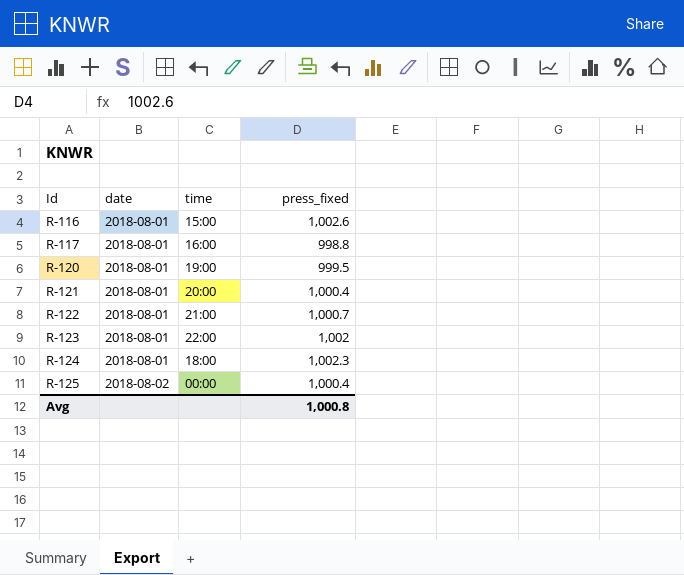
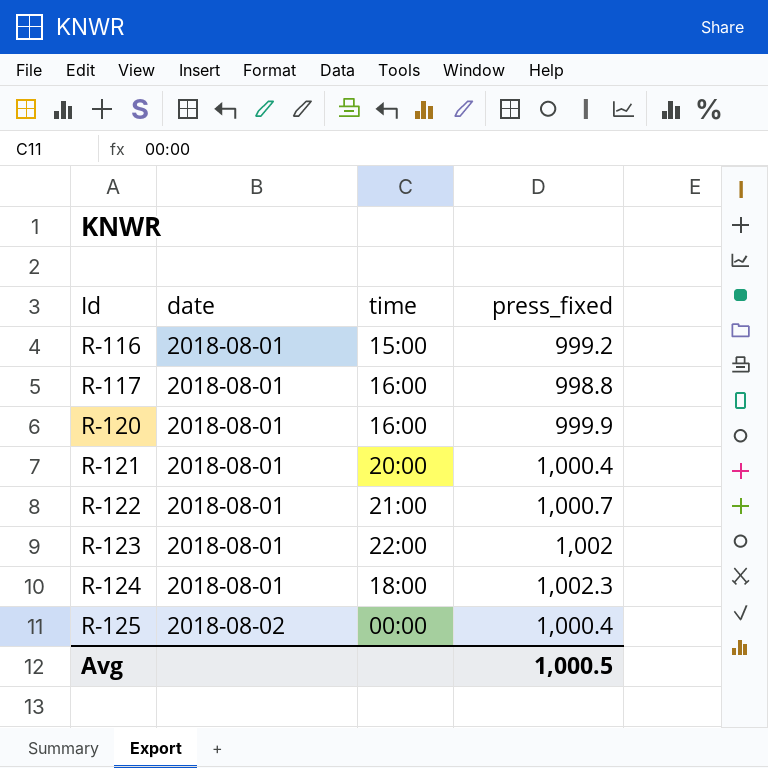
R-116 | press_fixed: 1,002.6 -> 999.2
R-120 | time: 19:00 -> 16:00
R-120 | press_fixed: 999.5 -> 999.9
Avg | press_fixed: 1,000.8 -> 1,000.5

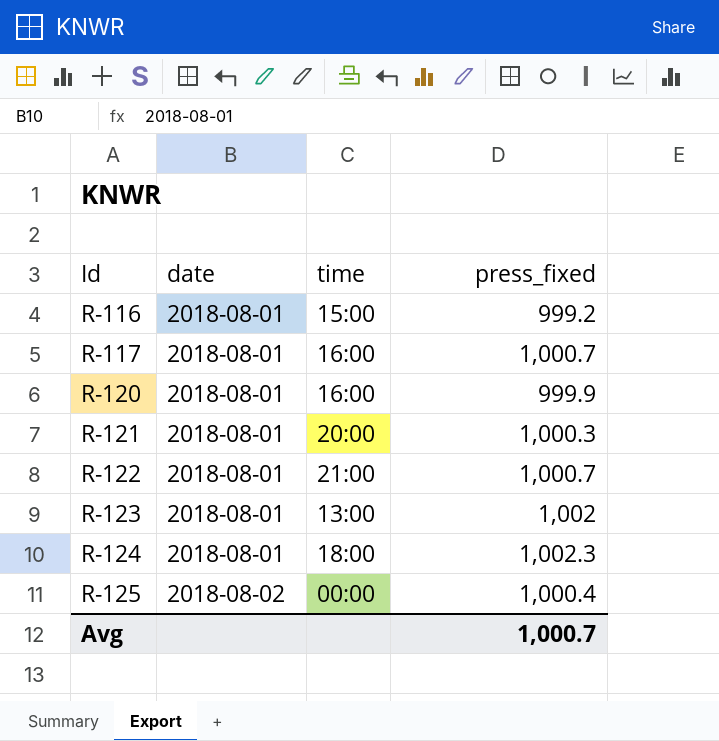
R-117 | press_fixed: 998.8 -> 1,000.7
R-121 | press_fixed: 1,000.4 -> 1,000.3
R-123 | time: 22:00 -> 13:00
Avg | press_fixed: 1,000.5 -> 1,000.7

